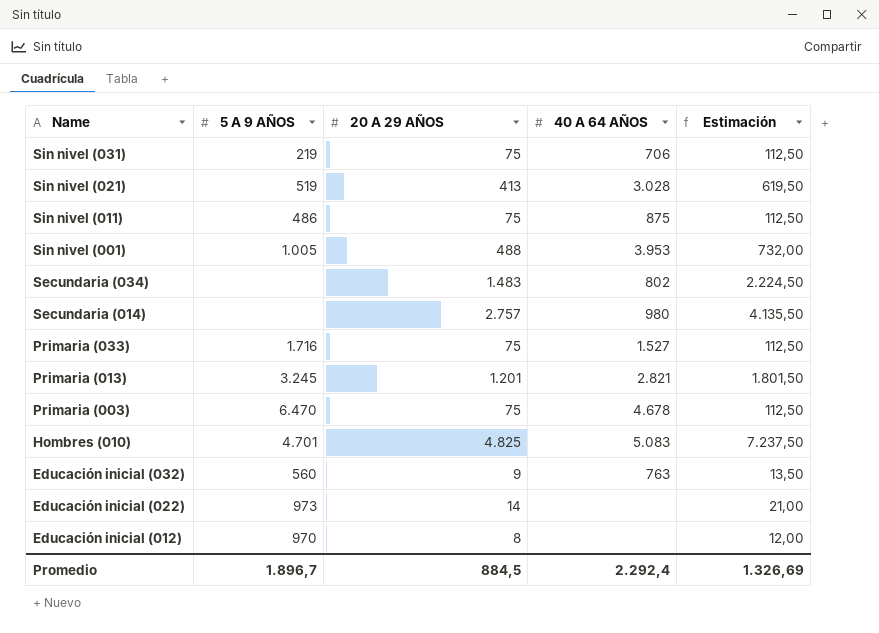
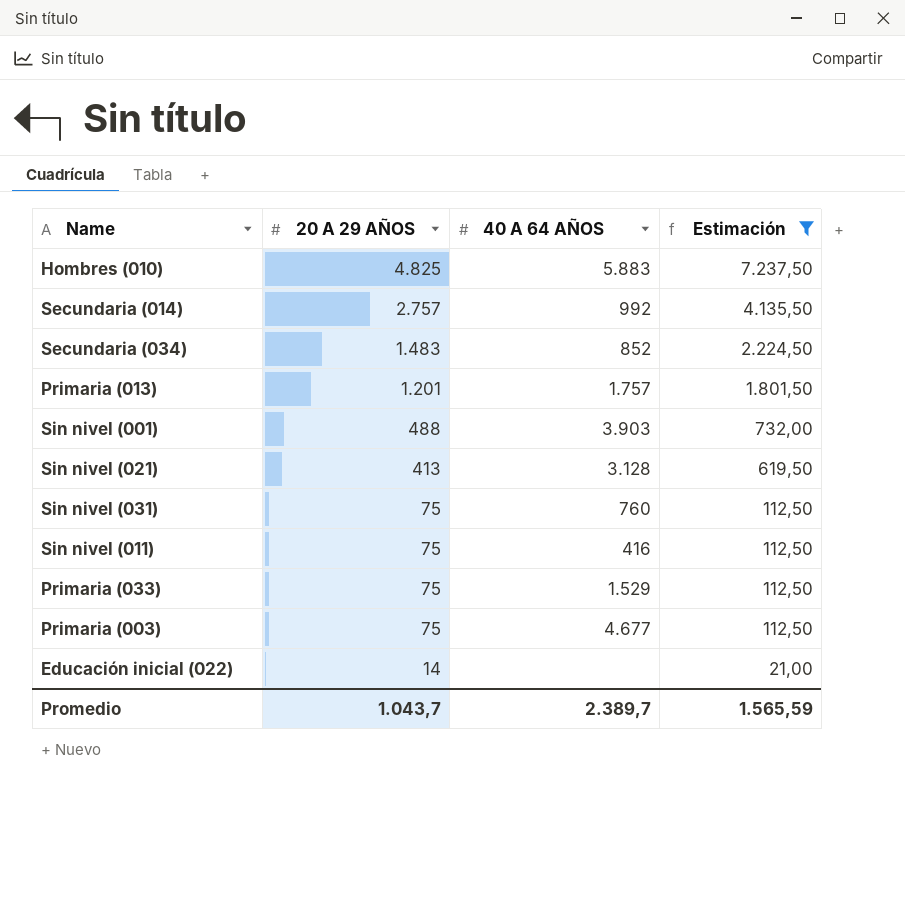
filter: none -> Estimación >= 21,00
row order: Name descending -> 20 A 29 AÑOS descending
column 5 A 9 AÑOS | position: 2 -> none
Hombres (010) | 40 A 64 AÑOS: 5.083 -> 5.883
Secundaria (014) | 40 A 64 AÑOS: 980 -> 992
Secundaria (034) | 40 A 64 AÑOS: 802 -> 852
Primaria (013) | 40 A 64 AÑOS: 2.821 -> 1.757
Sin nivel (001) | 40 A 64 AÑOS: 3.953 -> 3.903
Sin nivel (021) | 40 A 64 AÑOS: 3.028 -> 3.128
Sin nivel (031) | 40 A 64 AÑOS: 706 -> 760
Sin nivel (011) | 40 A 64 AÑOS: 875 -> 416
Primaria (033) | 40 A 64 AÑOS: 1.527 -> 1.529
Primaria (003) | 40 A 64 AÑOS: 4.678 -> 4.677
Promedio | 20 A 29 AÑOS: 884,5 -> 1.043,7
Promedio | 40 A 64 AÑOS: 2.292,4 -> 2.389,7
Promedio | Estimación: 1.326,69 -> 1.565,59

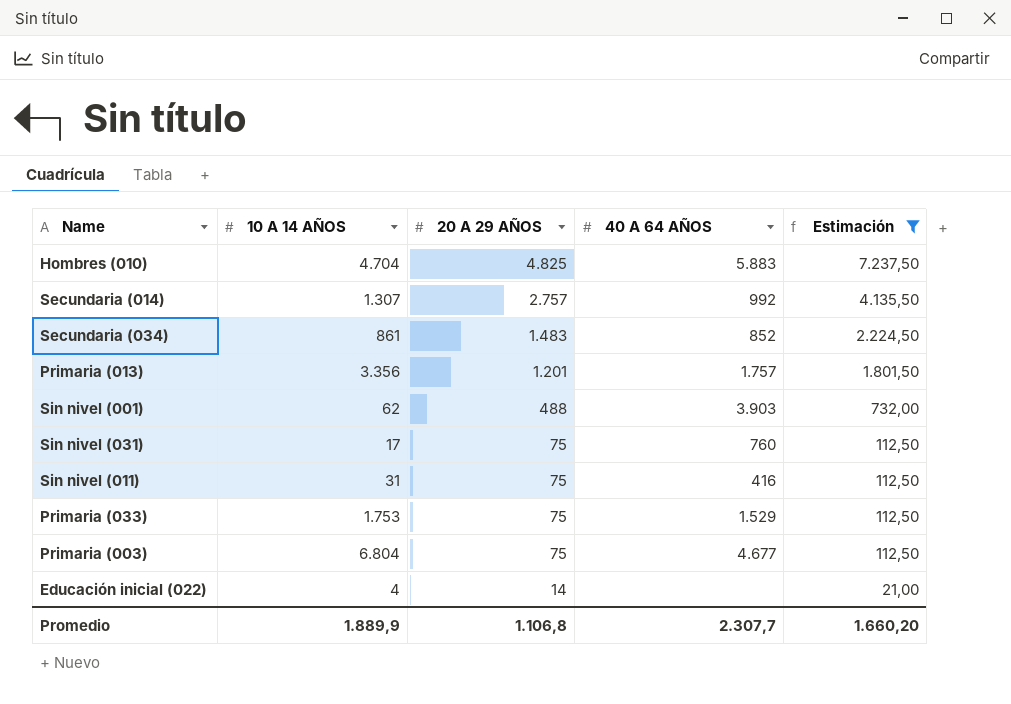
column 10 A 14 AÑOS | position: none -> 2
row Sin nivel (021): 413 | 3.128 | 619,50 -> none
Promedio | 20 A 29 AÑOS: 1.043,7 -> 1.106,8
Promedio | 40 A 64 AÑOS: 2.389,7 -> 2.307,7
Promedio | Estimación: 1.565,59 -> 1.660,20

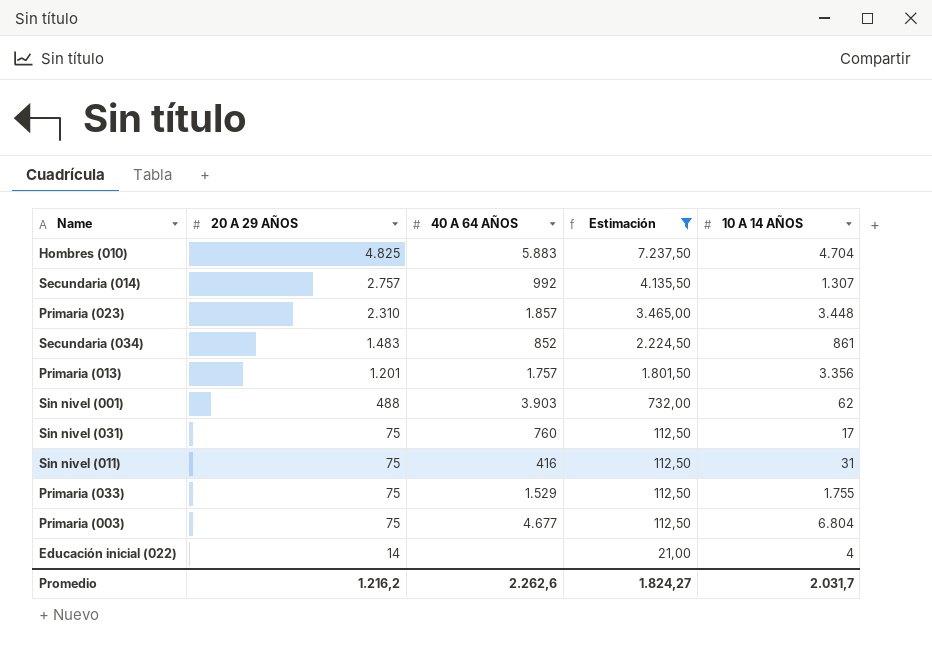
column 10 A 14 AÑOS | position: 2 -> 5
row Primaria (023): none -> 2.310 | 1.857 | 3.465,00 | 3.448
Primaria (033) | 10 A 14 AÑOS: 1.753 -> 1.755
Promedio | 20 A 29 AÑOS: 1.106,8 -> 1.216,2
Promedio | 40 A 64 AÑOS: 2.307,7 -> 2.262,6
Promedio | Estimación: 1.660,20 -> 1.824,27
Promedio | 10 A 14 AÑOS: 1.889,9 -> 2.031,7

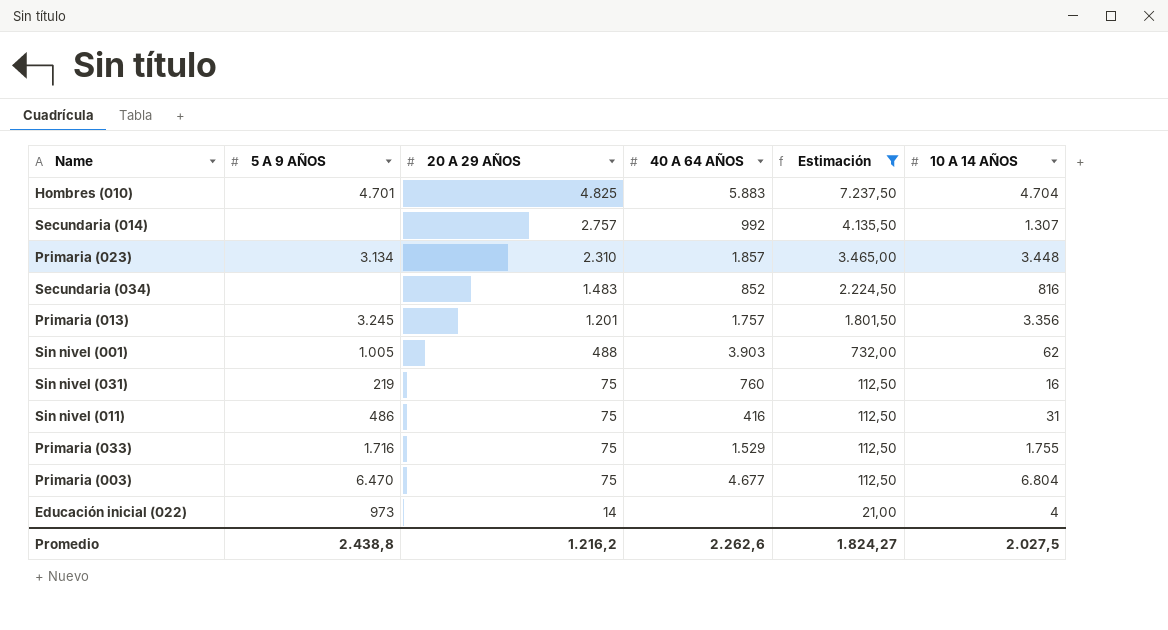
column 5 A 9 AÑOS | position: none -> 2
Secundaria (034) | 10 A 14 AÑOS: 861 -> 816
Sin nivel (031) | 10 A 14 AÑOS: 17 -> 16
Promedio | 10 A 14 AÑOS: 2.031,7 -> 2.027,5

